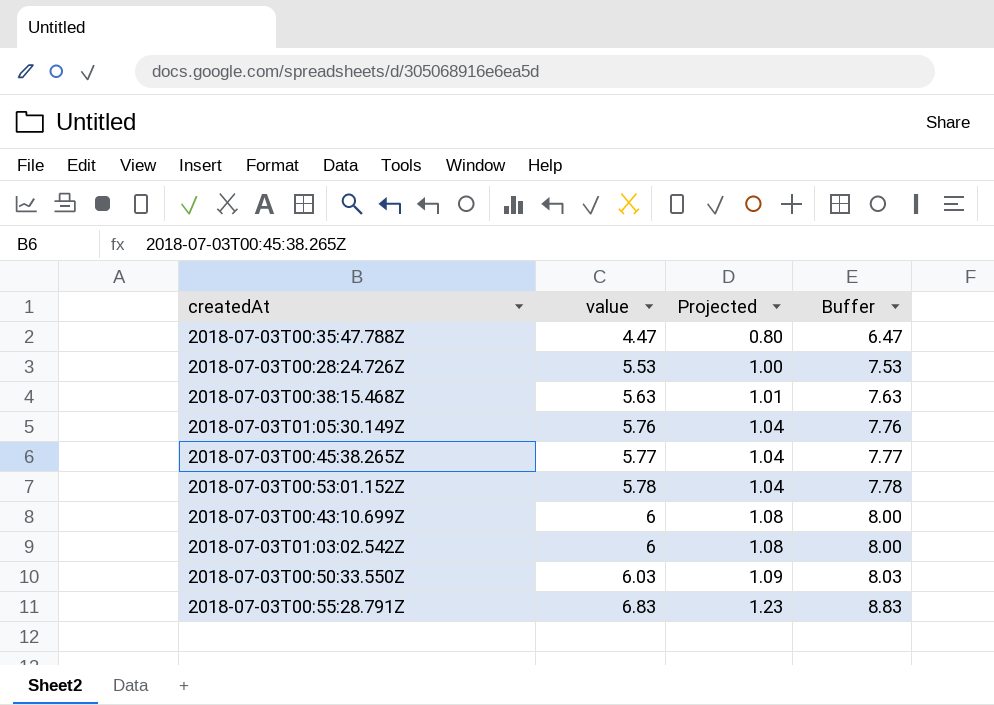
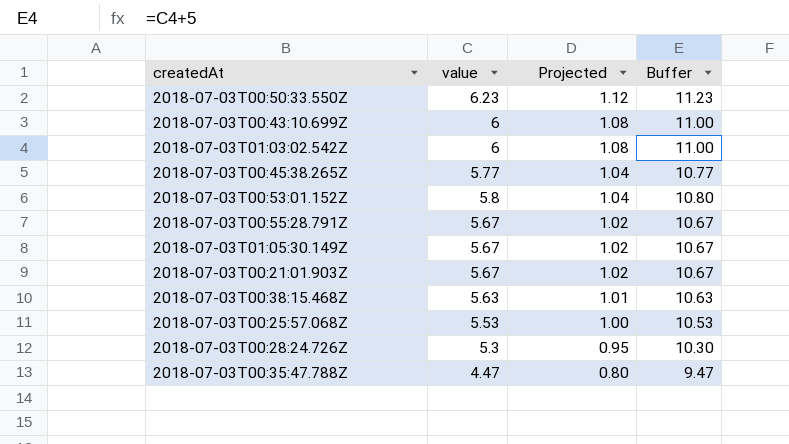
row order: value ascending -> Projected descending
column Buffer | formula: [value] + 2 -> [value] + 5
2018-07-03T00:50:33.550Z | value: 6.03 -> 6.23
2018-07-03T00:50:33.550Z | Projected: 1.09 -> 1.12
2018-07-03T00:53:01.152Z | value: 5.78 -> 5.8
2018-07-03T00:55:28.791Z | value: 6.83 -> 5.67
2018-07-03T00:55:28.791Z | Projected: 1.23 -> 1.02
2018-07-03T01:05:30.149Z | value: 5.76 -> 5.67
2018-07-03T01:05:30.149Z | Projected: 1.04 -> 1.02
row 2018-07-03T00:21:01.903Z: none -> 5.67 | 1.02 | 10.67
row 2018-07-03T00:25:57.068Z: none -> 5.53 | 1.00 | 10.53
2018-07-03T00:28:24.726Z | value: 5.53 -> 5.3
2018-07-03T00:28:24.726Z | Projected: 1.00 -> 0.95

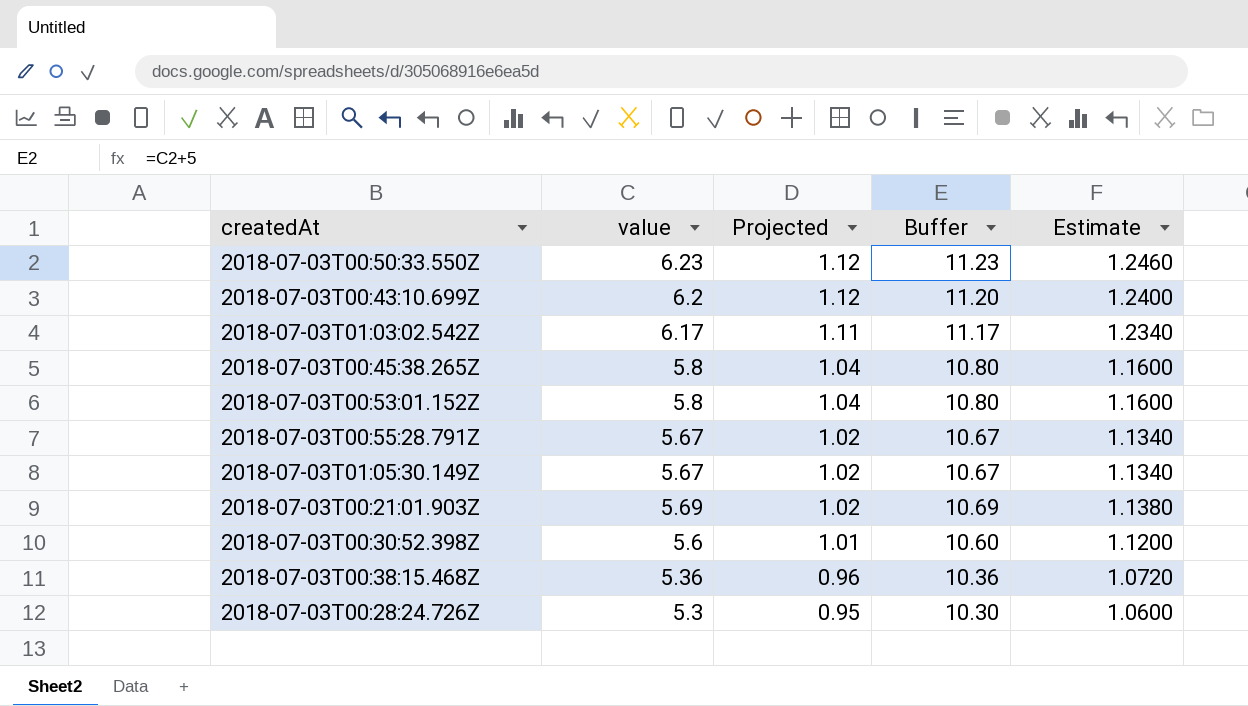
column Estimate | formula: none -> [value] * 0.2
row 2018-07-03T00:25:57.068Z: 5.53 | 1.00 | 10.53 -> none
row 2018-07-03T00:35:47.788Z: 4.47 | 0.80 | 9.47 -> none
2018-07-03T00:43:10.699Z | value: 6 -> 6.2
2018-07-03T00:43:10.699Z | Projected: 1.08 -> 1.12
2018-07-03T00:43:10.699Z | Buffer: 11.00 -> 11.20
2018-07-03T01:03:02.542Z | value: 6 -> 6.17
2018-07-03T01:03:02.542Z | Projected: 1.08 -> 1.11
2018-07-03T01:03:02.542Z | Buffer: 11.00 -> 11.17
2018-07-03T00:45:38.265Z | value: 5.77 -> 5.8
2018-07-03T00:45:38.265Z | Buffer: 10.77 -> 10.80
2018-07-03T00:21:01.903Z | value: 5.67 -> 5.69
2018-07-03T00:21:01.903Z | Buffer: 10.67 -> 10.69
row 2018-07-03T00:30:52.398Z: none -> 5.6 | 1.01 | 10.60 | 1.1200
2018-07-03T00:38:15.468Z | value: 5.63 -> 5.36
2018-07-03T00:38:15.468Z | Projected: 1.01 -> 0.96
2018-07-03T00:38:15.468Z | Buffer: 10.63 -> 10.36

